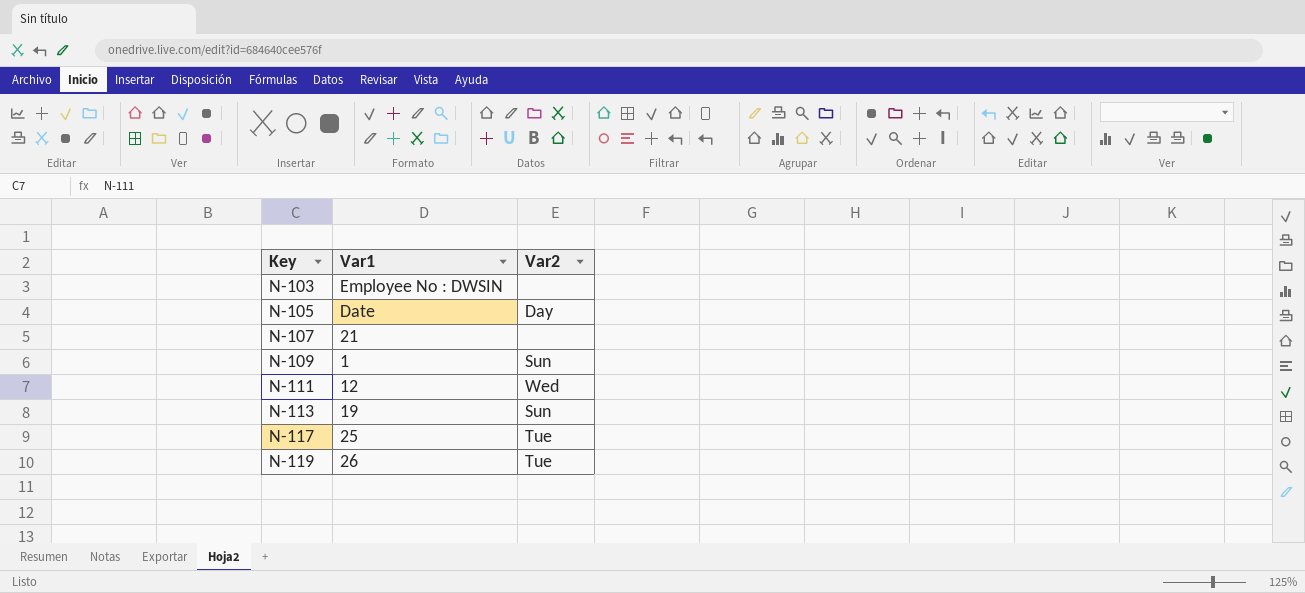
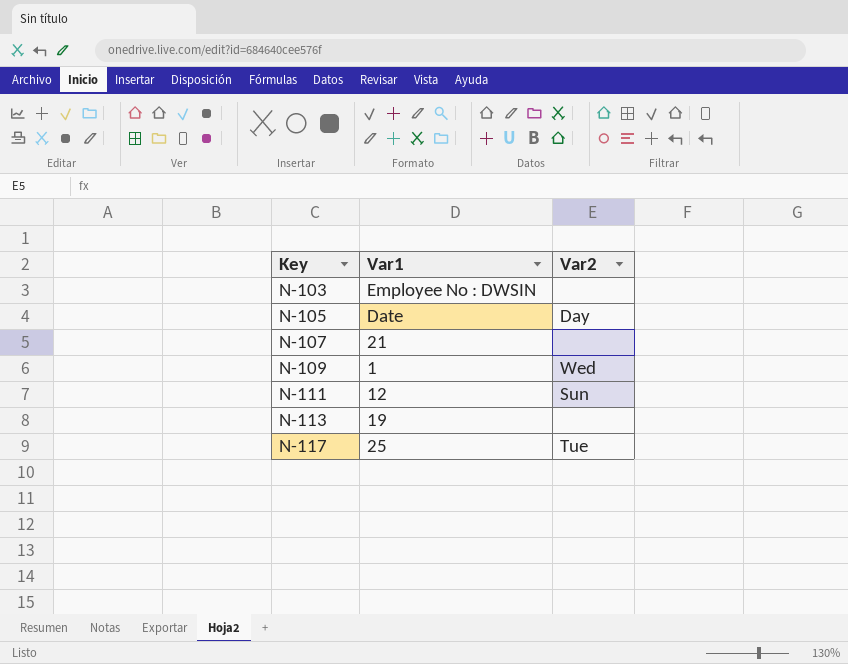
row N-119: 26 | Tue -> none
N-109 | Var2: Sun -> Wed
N-111 | Var2: Wed -> Sun
N-113 | Var2: Sun -> none

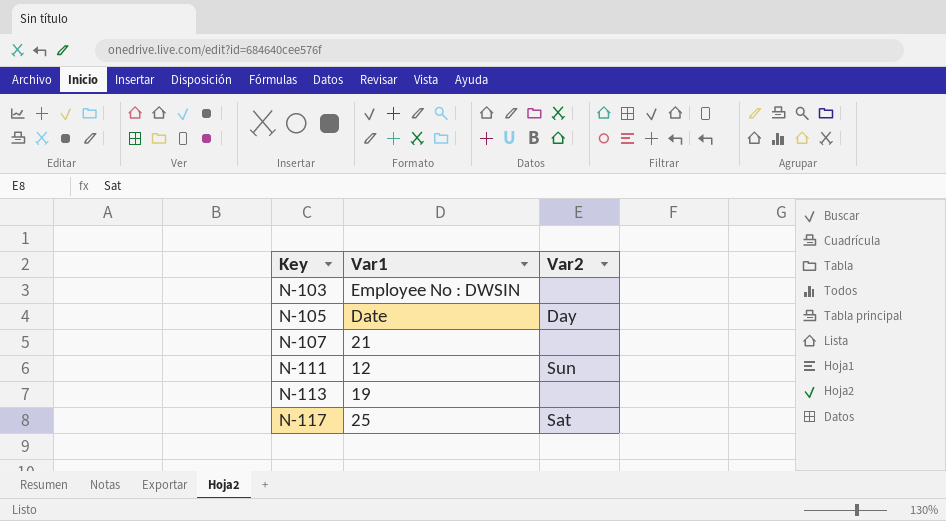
row N-109: 1 | Wed -> none
N-117 | Var2: Tue -> Sat

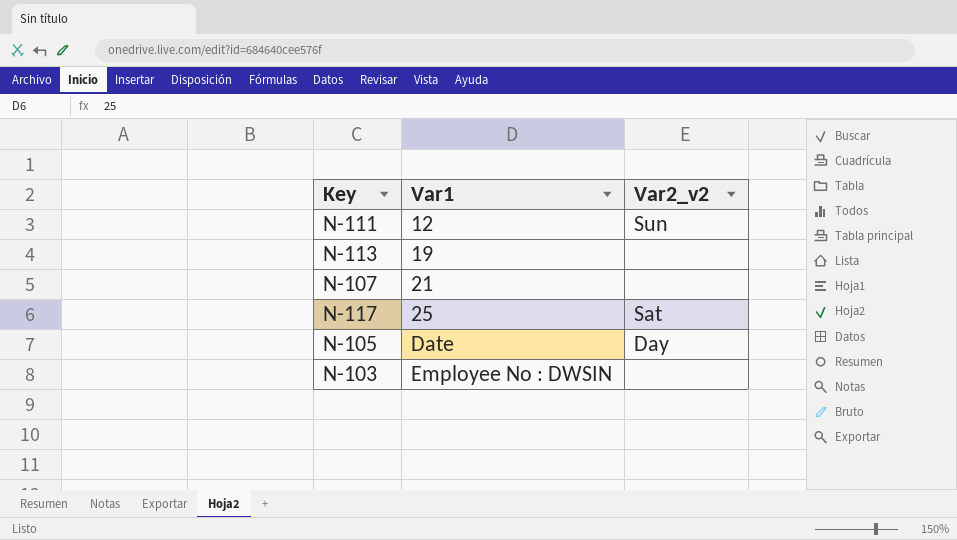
row order: Key ascending -> Var1 ascending
column name: Var2 -> Var2_v2

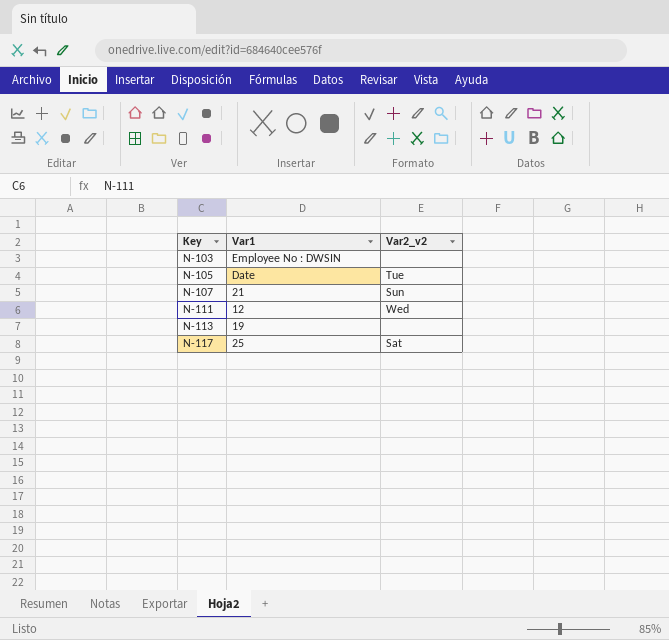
row order: Var1 ascending -> Key ascending
N-105 | Var2_v2: Day -> Tue
N-107 | Var2_v2: none -> Sun
N-111 | Var2_v2: Sun -> Wed

